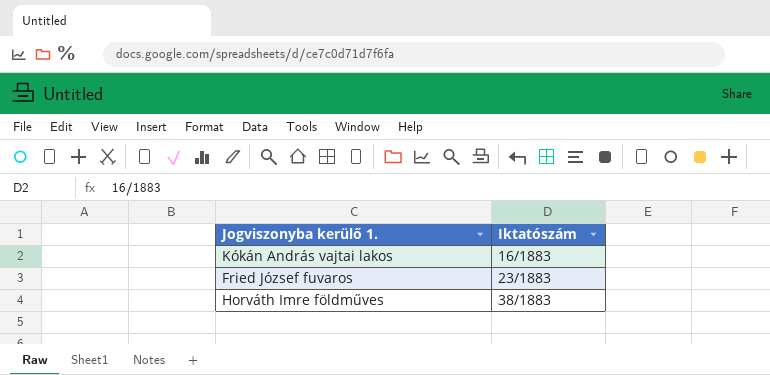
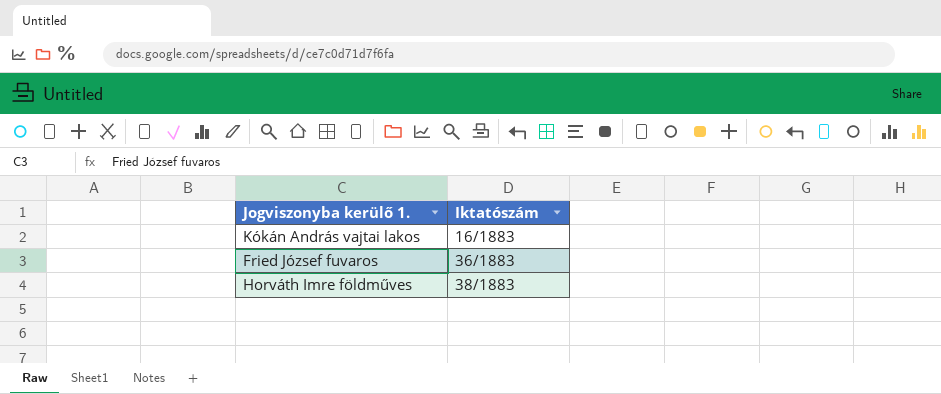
Fried József fuvaros | Iktatószám: 23/1883 -> 36/1883

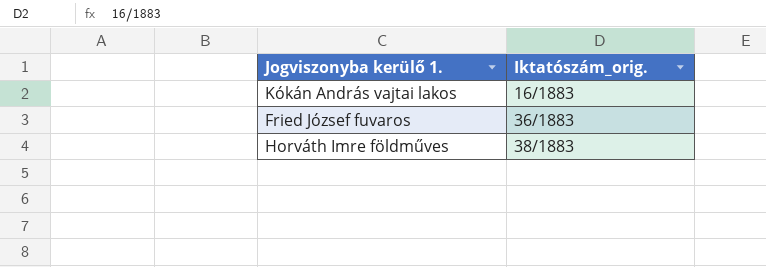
column name: Iktatószám -> Iktatószám_orig.

